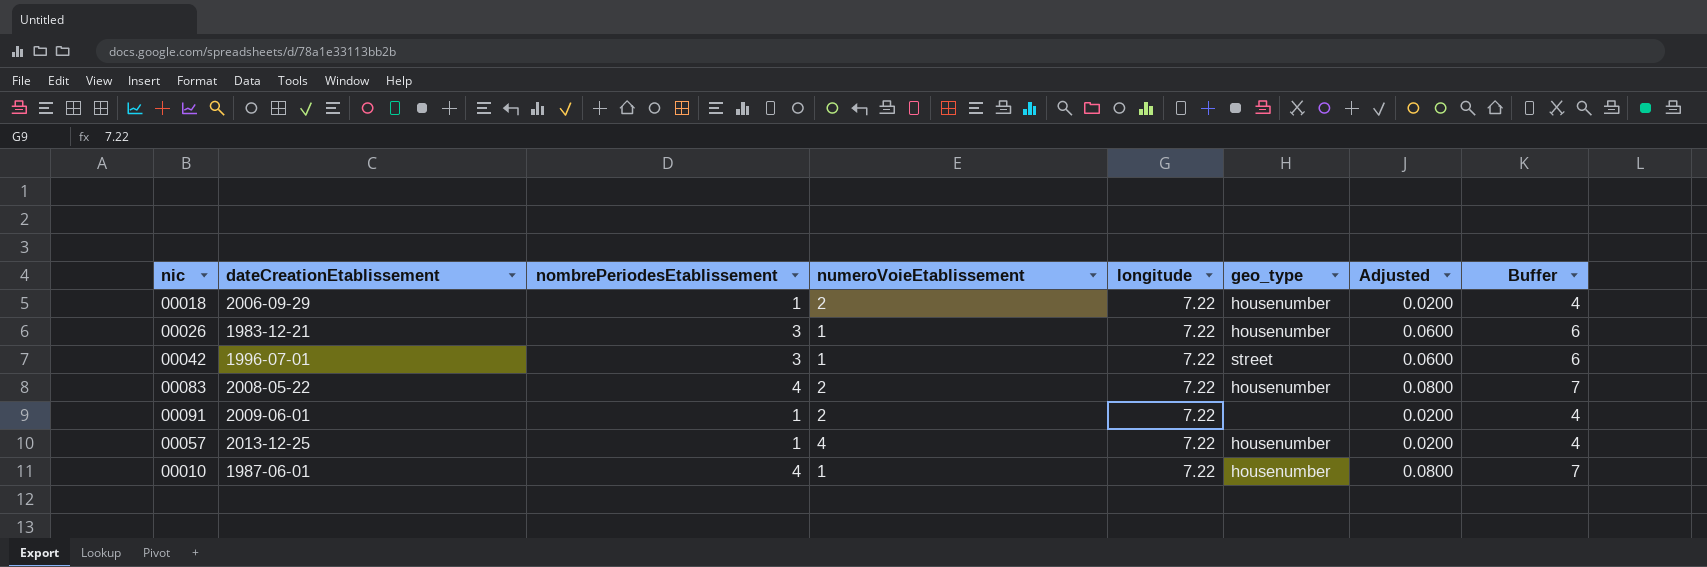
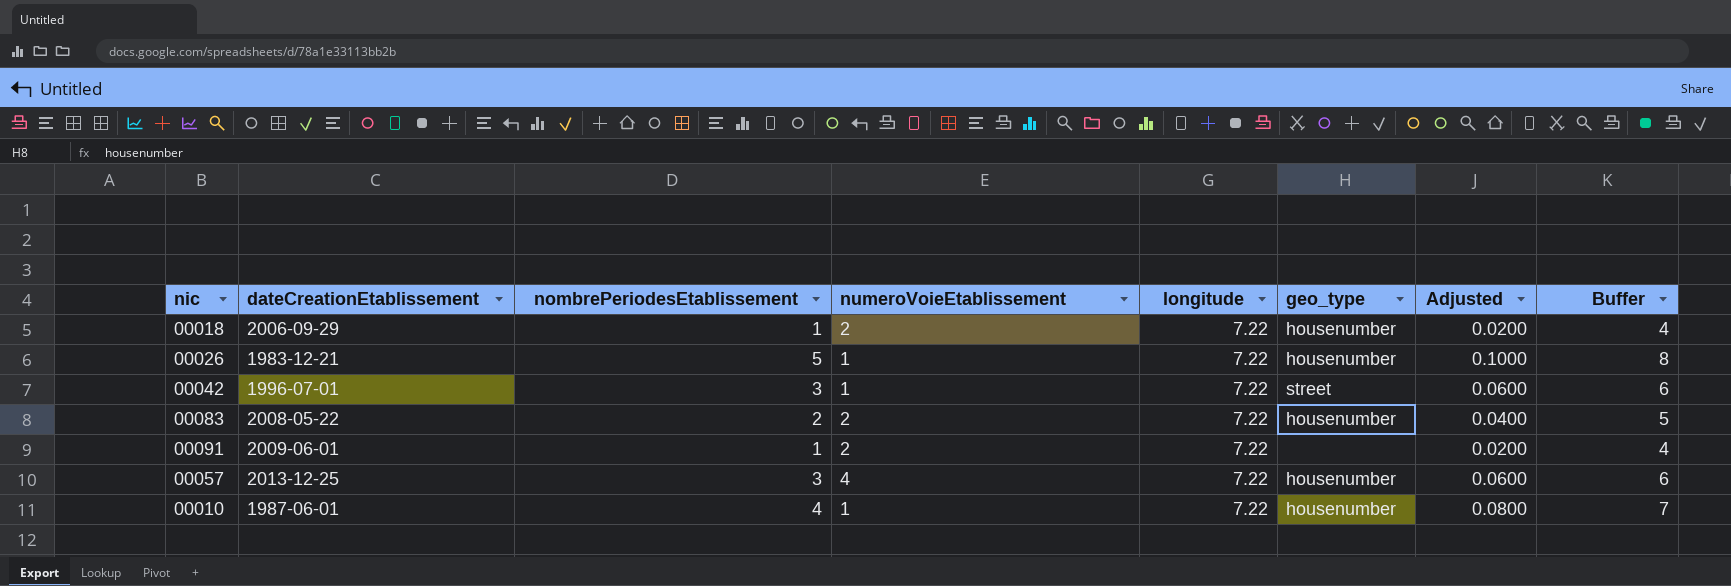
00026 | nombrePeriodesEtablissement: 3 -> 5
00026 | Adjusted: 0.0600 -> 0.1000
00026 | Buffer: 6 -> 8
00083 | nombrePeriodesEtablissement: 4 -> 2
00083 | Adjusted: 0.0800 -> 0.0400
00083 | Buffer: 7 -> 5
00057 | nombrePeriodesEtablissement: 1 -> 3
00057 | Adjusted: 0.0200 -> 0.0600
00057 | Buffer: 4 -> 6

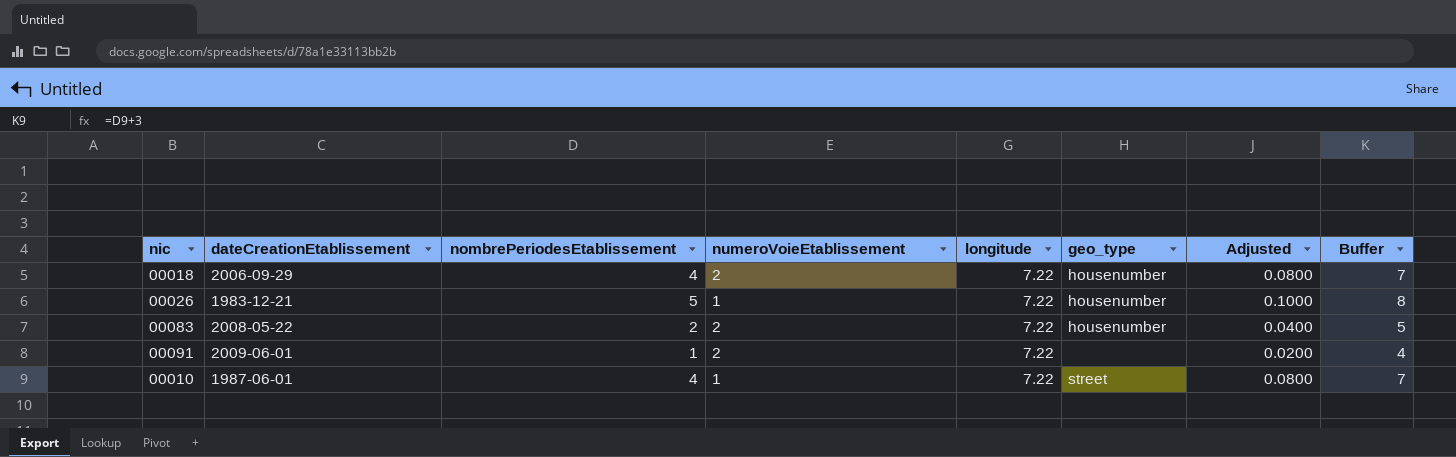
row 00042: 1996-07-01 | 3 | 1 | 7.22 | street | 0.0600 | 6 -> none
row 00057: 2013-12-25 | 3 | 4 | 7.22 | housenumber | 0.0600 | 6 -> none
00018 | nombrePeriodesEtablissement: 1 -> 4
00018 | Adjusted: 0.0200 -> 0.0800
00018 | Buffer: 4 -> 7
00010 | geo_type: housenumber -> street

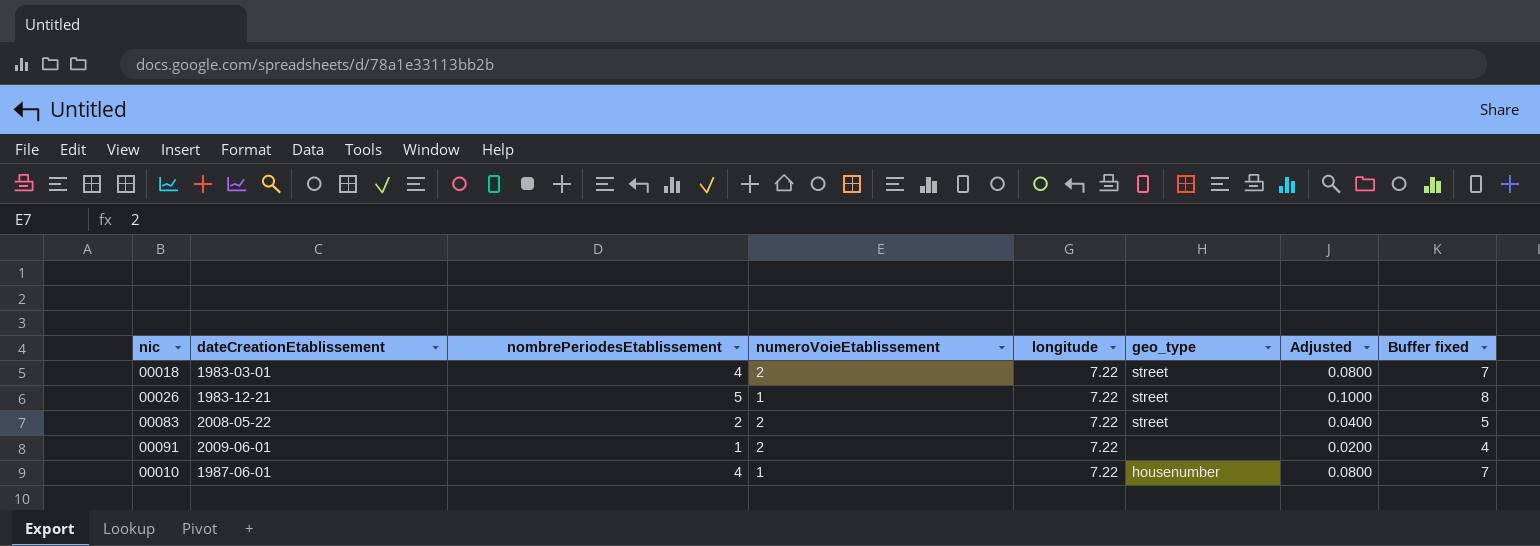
column name: Buffer -> Buffer fixed
00018 | dateCreationEtablissement: 2006-09-29 -> 1983-03-01
00018 | geo_type: housenumber -> street
00026 | geo_type: housenumber -> street
00083 | geo_type: housenumber -> street
00010 | geo_type: street -> housenumber

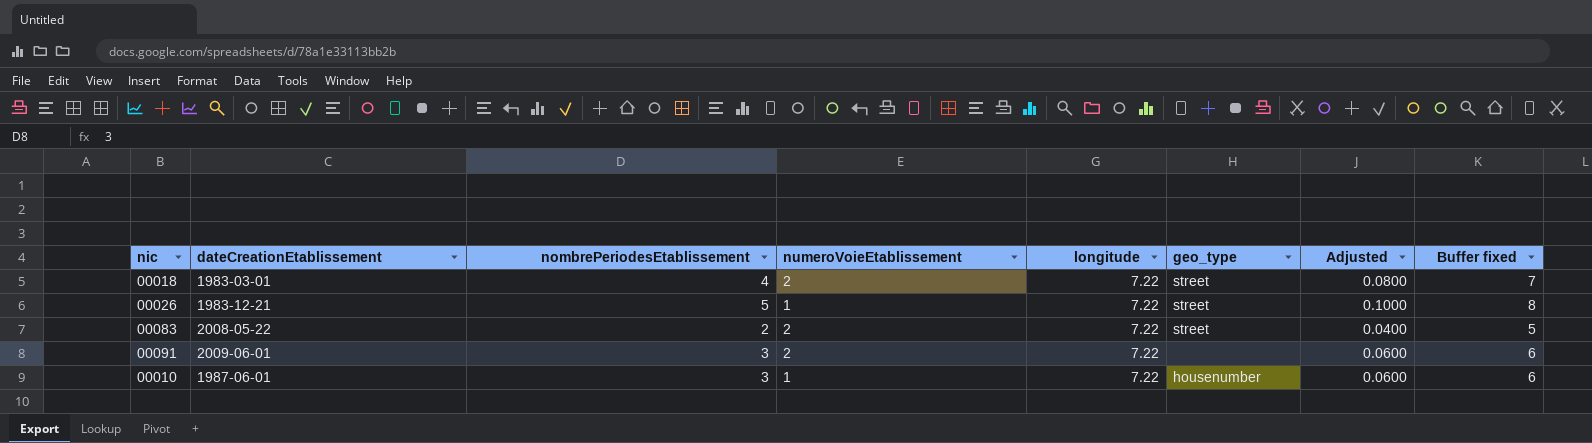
00091 | nombrePeriodesEtablissement: 1 -> 3
00091 | Adjusted: 0.0200 -> 0.0600
00091 | Buffer fixed: 4 -> 6
00010 | nombrePeriodesEtablissement: 4 -> 3
00010 | Adjusted: 0.0800 -> 0.0600
00010 | Buffer fixed: 7 -> 6

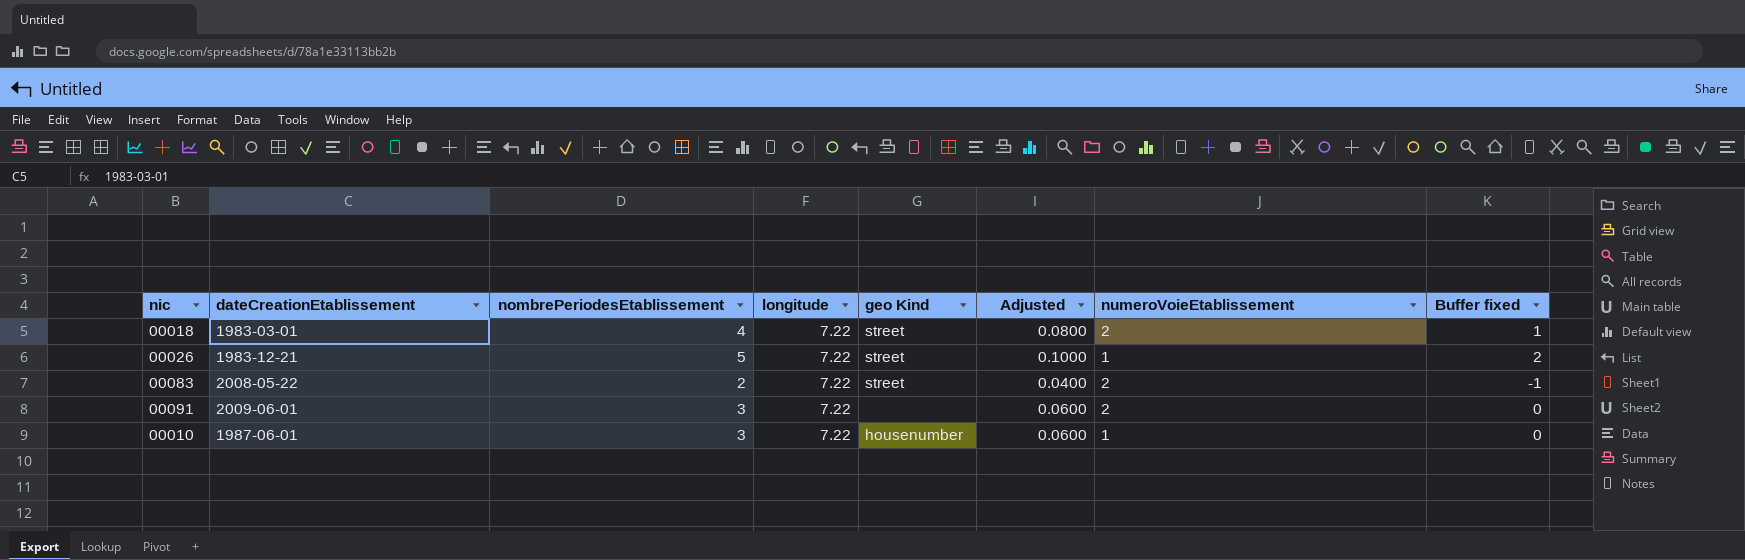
column name: geo_type -> geo Kind
column numeroVoieEtablissement | position: 4 -> 7
column Buffer fixed | formula: [nombrePeriodesEtablissement] + 3 -> [nombrePeriodesEtablissement] - 3

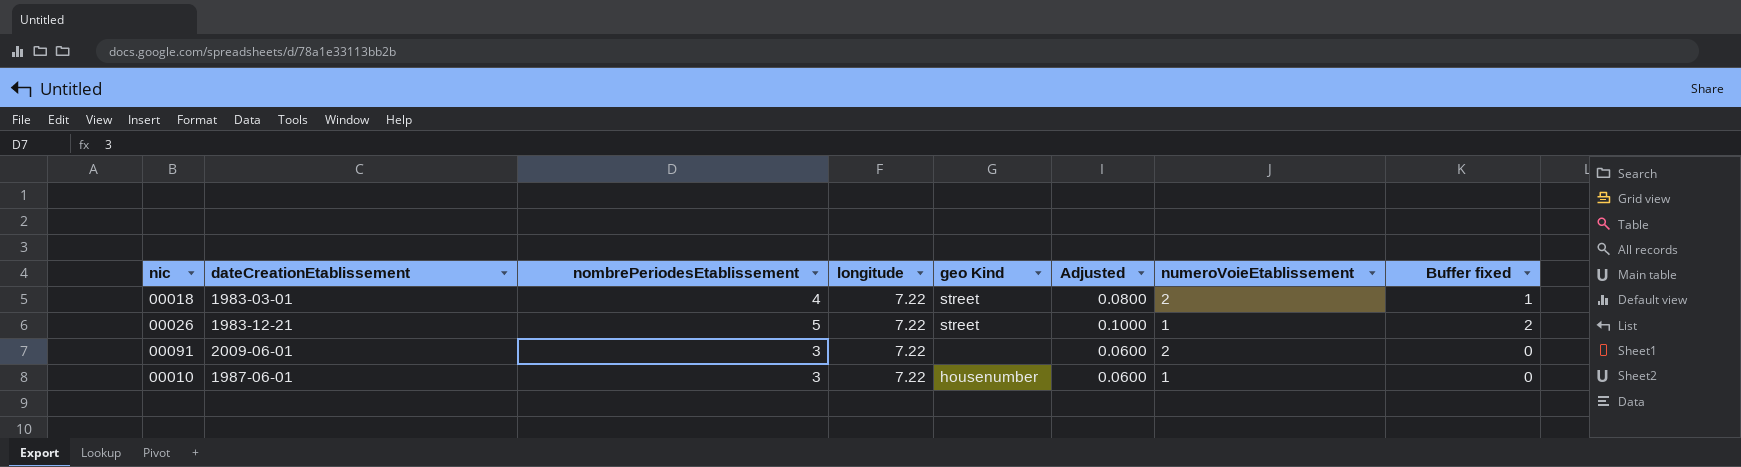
row 00083: 2008-05-22 | 2 | 7.22 | street | 0.0400 | 2 | -1 -> none

